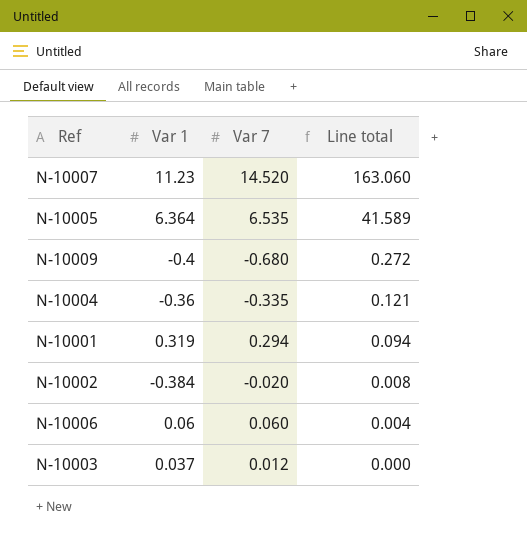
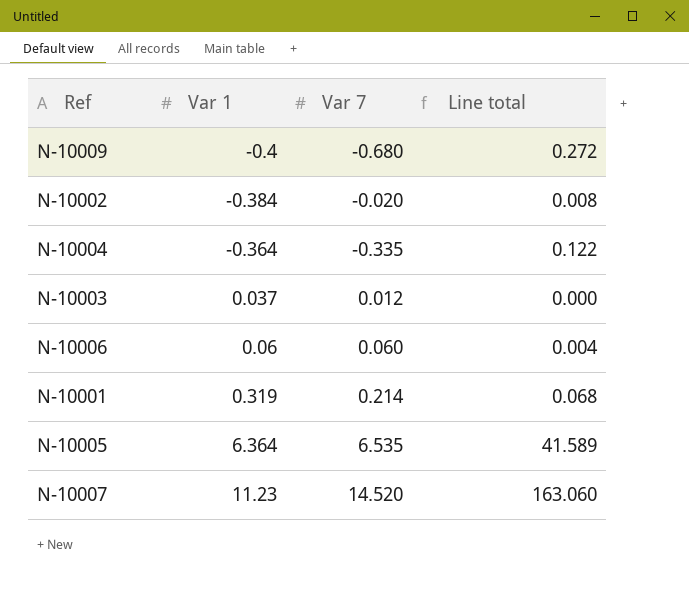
row order: Line total descending -> Var 1 ascending
N-10004 | Var 1: -0.36 -> -0.364
N-10004 | Line total: 0.121 -> 0.122
N-10001 | Var 7: 0.294 -> 0.214
N-10001 | Line total: 0.094 -> 0.068

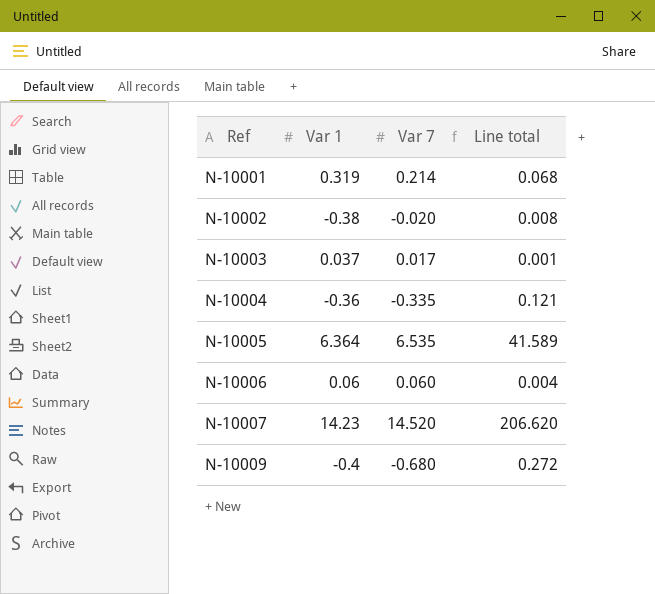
row order: Var 1 ascending -> Ref ascending
N-10002 | Var 1: -0.384 -> -0.38
N-10003 | Var 7: 0.012 -> 0.017
N-10003 | Line total: 0.000 -> 0.001
N-10004 | Var 1: -0.364 -> -0.36
N-10004 | Line total: 0.122 -> 0.121
N-10007 | Var 1: 11.23 -> 14.23
N-10007 | Line total: 163.060 -> 206.620

